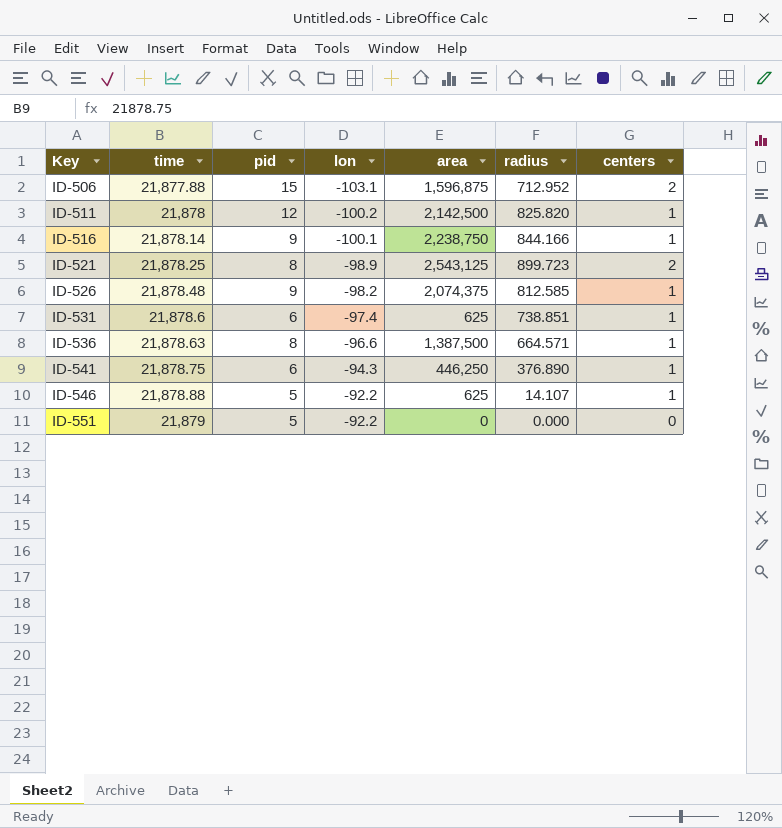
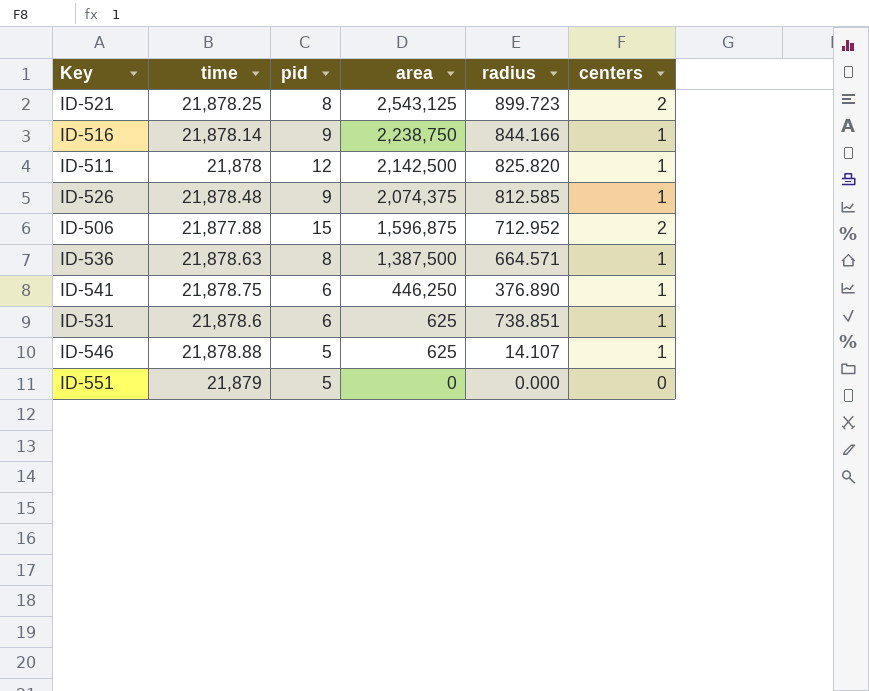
row order: Key ascending -> area descending
column lon | position: 4 -> none

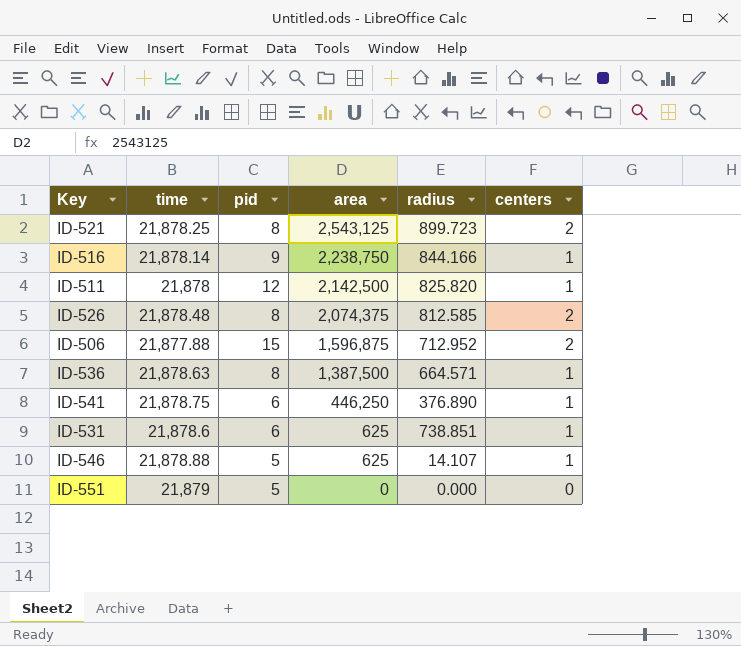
ID-526 | pid: 9 -> 8
ID-526 | centers: 1 -> 2

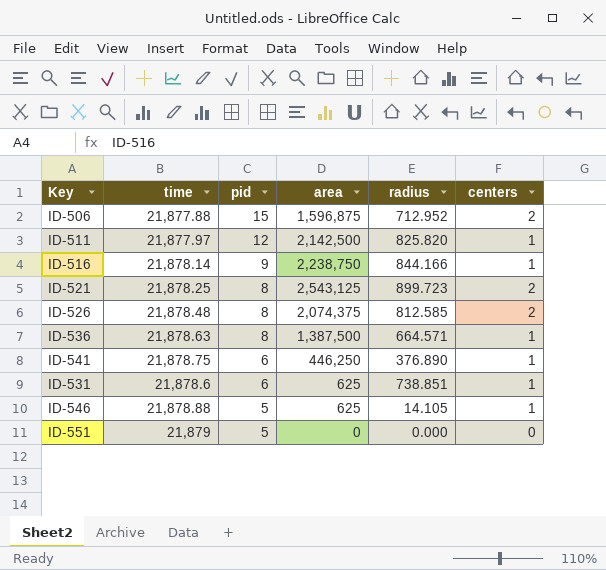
row order: area descending -> pid descending
ID-511 | time: 21,878 -> 21,877.97
ID-546 | radius: 14.107 -> 14.105

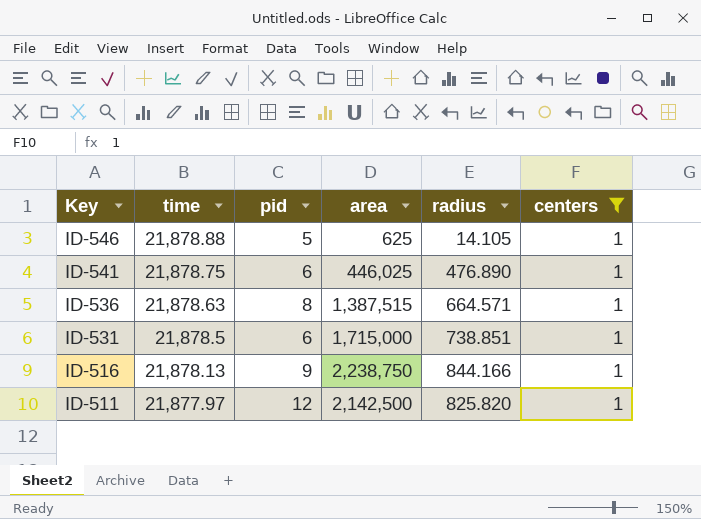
filter: none -> centers = 1
row order: pid descending -> Key descending
ID-541 | area: 446,250 -> 446,025
ID-541 | radius: 376.890 -> 476.890
ID-536 | area: 1,387,500 -> 1,387,515
ID-531 | time: 21,878.6 -> 21,878.5
ID-531 | area: 625 -> 1,715,000
ID-516 | time: 21,878.14 -> 21,878.13

